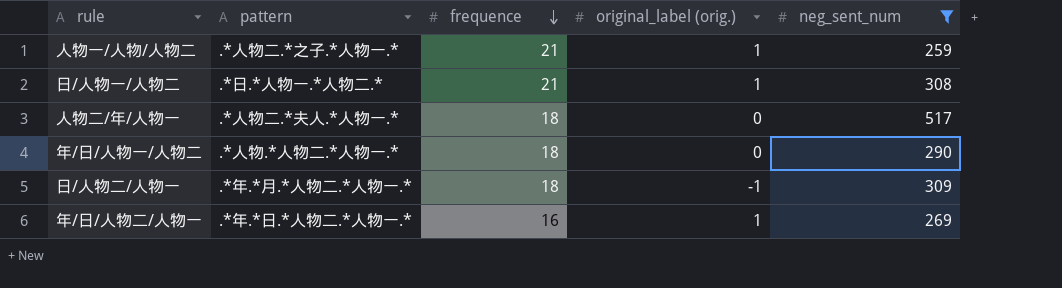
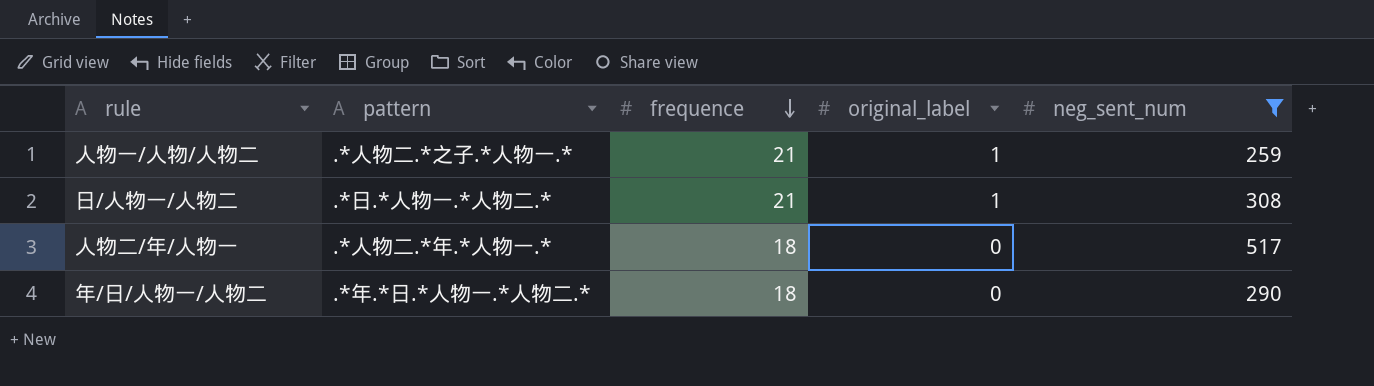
column name: original_label (orig.) -> original_label
row 日/人物二/人物一: .*年.*月.*人物二.*人物一.* | 18 | -1 | 309 -> none
row 年/日/人物二/人物一: .*年.*日.*人物二.*人物一.* | 16 | 1 | 269 -> none
人物二/年/人物一 | pattern: .*人物二.*夫人.*人物一.* -> .*人物二.*年.*人物一.*
年/日/人物一/人物二 | pattern: .*人物.*人物二.*人物一.* -> .*年.*日.*人物一.*人物二.*

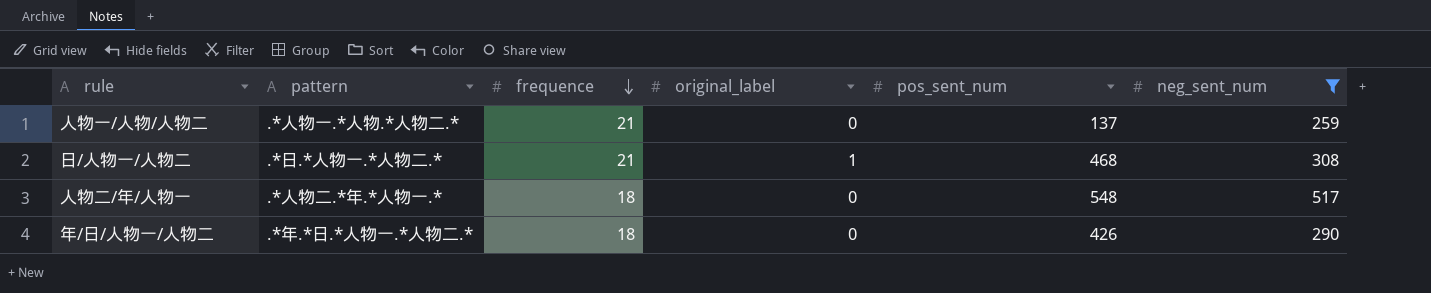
column pos_sent_num | position: none -> 5
人物一/人物/人物二 | pattern: .*人物二.*之子.*人物一.* -> .*人物一.*人物.*人物二.*
人物一/人物/人物二 | original_label: 1 -> 0

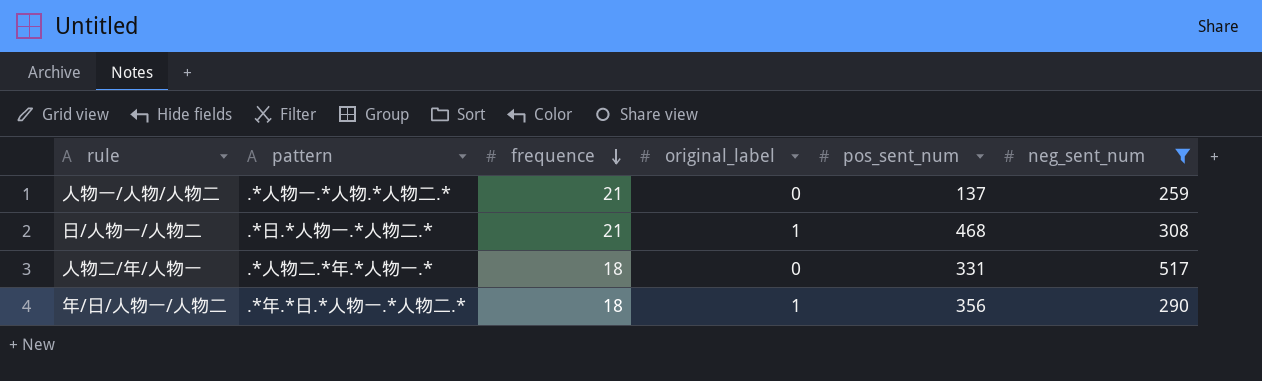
人物二/年/人物一 | pos_sent_num: 548 -> 331
年/日/人物一/人物二 | original_label: 0 -> 1
年/日/人物一/人物二 | pos_sent_num: 426 -> 356

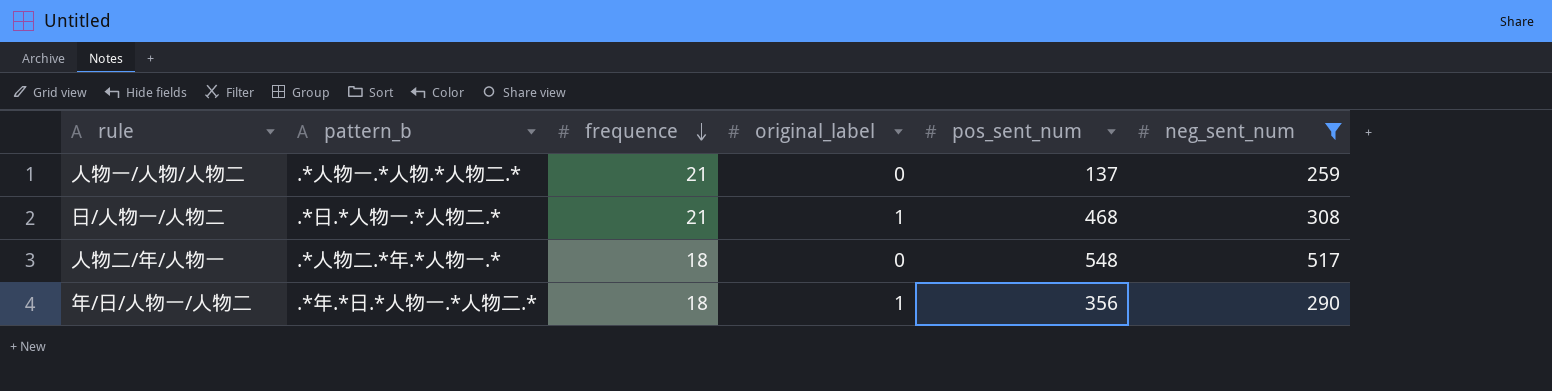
column name: pattern -> pattern_b
人物二/年/人物一 | pos_sent_num: 331 -> 548

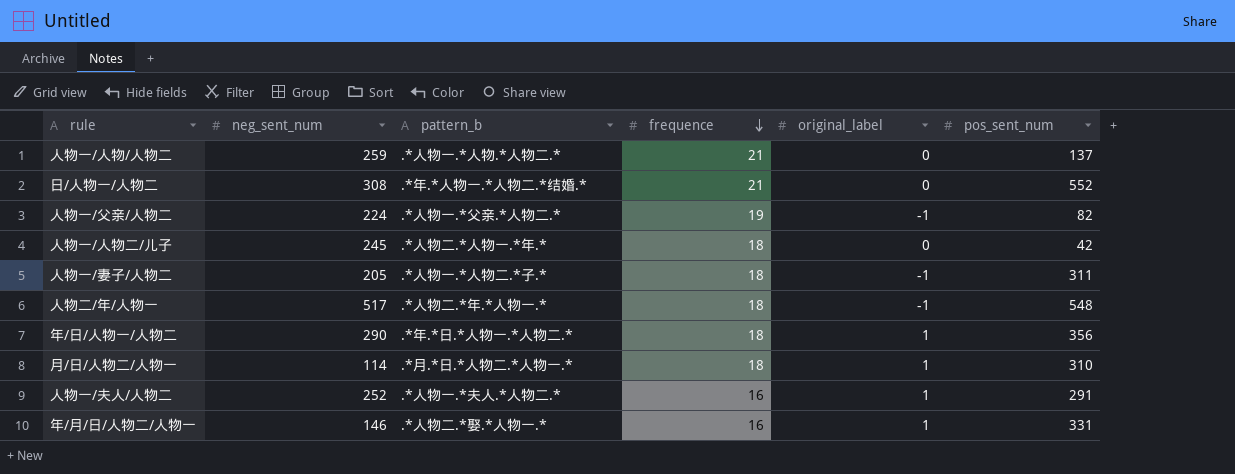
filter: neg_sent_num >= 259 -> none
column neg_sent_num | position: 6 -> 2
日/人物一/人物二 | pattern_b: .*日.*人物一.*人物二.* -> .*年.*人物一.*人物二.*结婚.*
日/人物一/人物二 | original_label: 1 -> 0
日/人物一/人物二 | pos_sent_num: 468 -> 552
人物二/年/人物一 | original_label: 0 -> -1

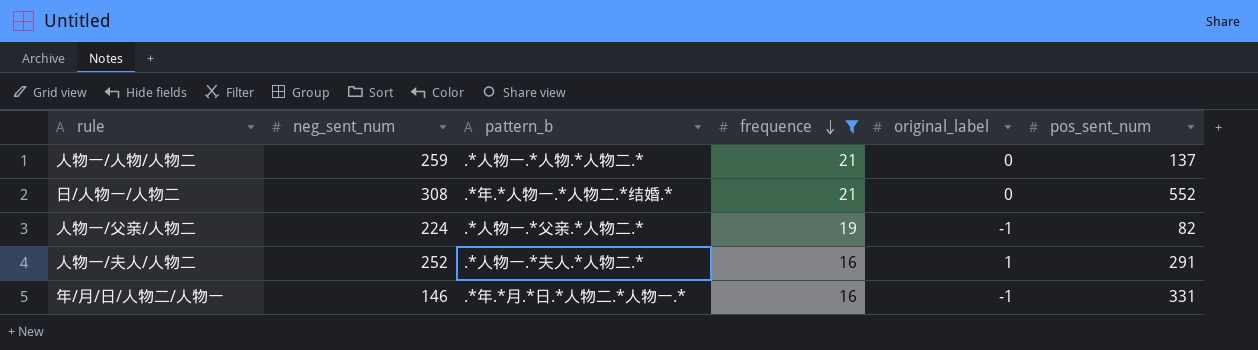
filter: none -> frequence != 18
年/月/日/人物二/人物一 | pattern_b: .*人物二.*娶.*人物一.* -> .*年.*月.*日.*人物二.*人物一.*
年/月/日/人物二/人物一 | original_label: 1 -> -1

